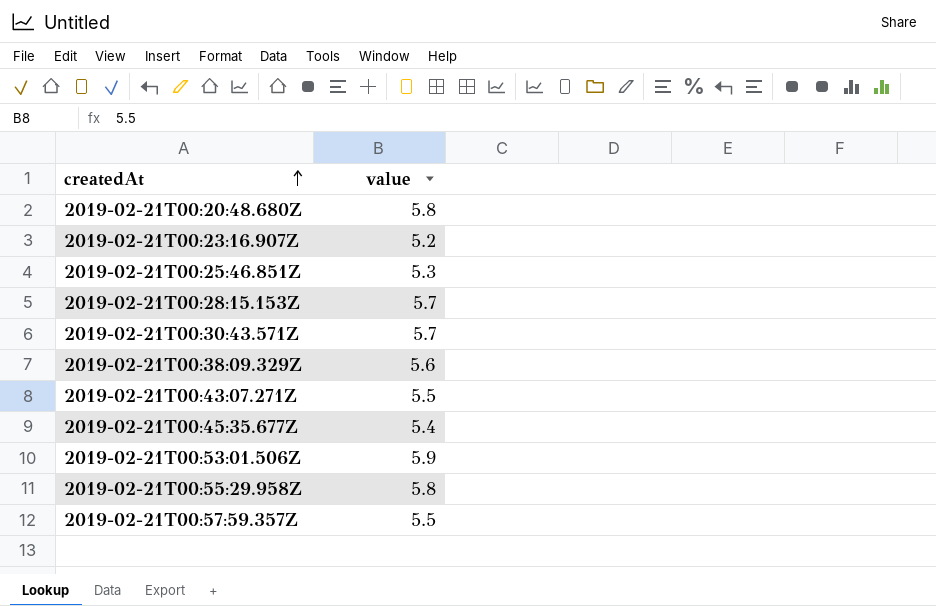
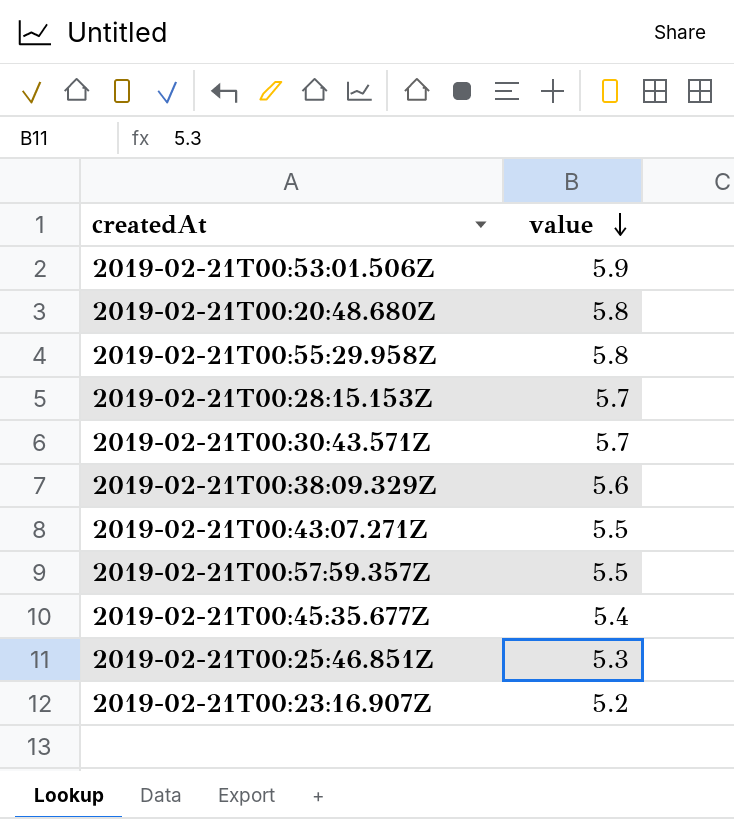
row order: createdAt ascending -> value descending

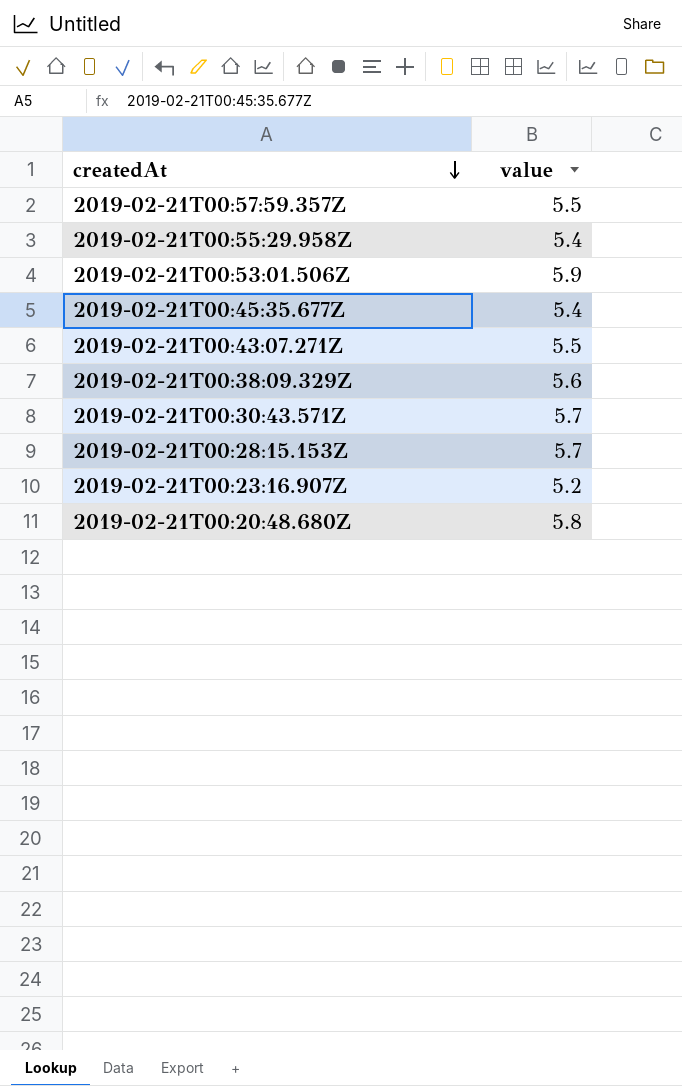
row order: value descending -> createdAt descending
row 2019-02-21T00:25:46.851Z: 5.3 -> none
2019-02-21T00:55:29.958Z | value: 5.8 -> 5.4

